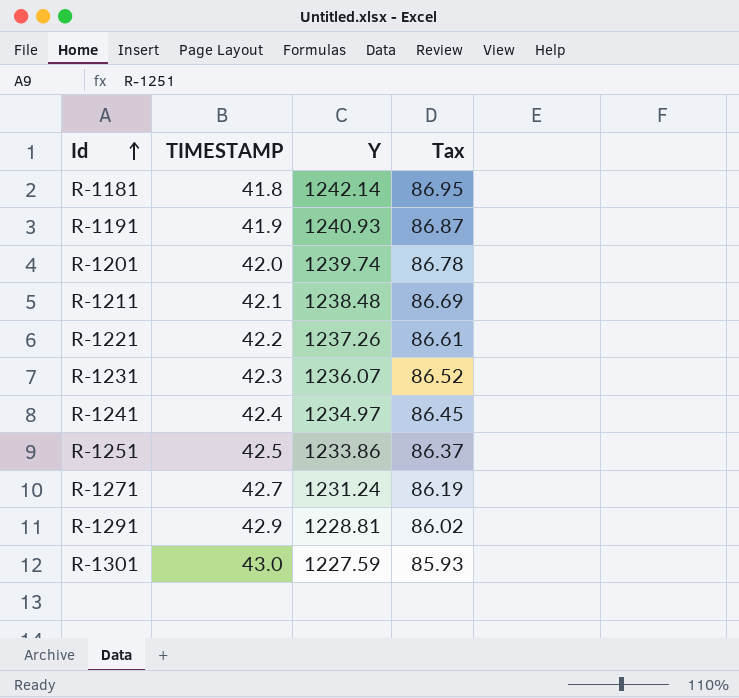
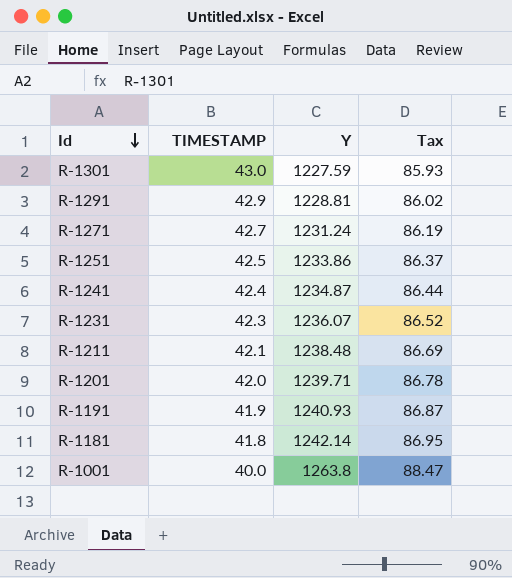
row order: Id ascending -> Id descending
row R-1221: 42.2 | 1237.26 | 86.61 -> none
R-1241 | Y: 1234.97 -> 1234.87
R-1241 | Tax: 86.45 -> 86.44
R-1201 | Y: 1239.74 -> 1239.71
row R-1001: none -> 40.0 | 1263.8 | 88.47

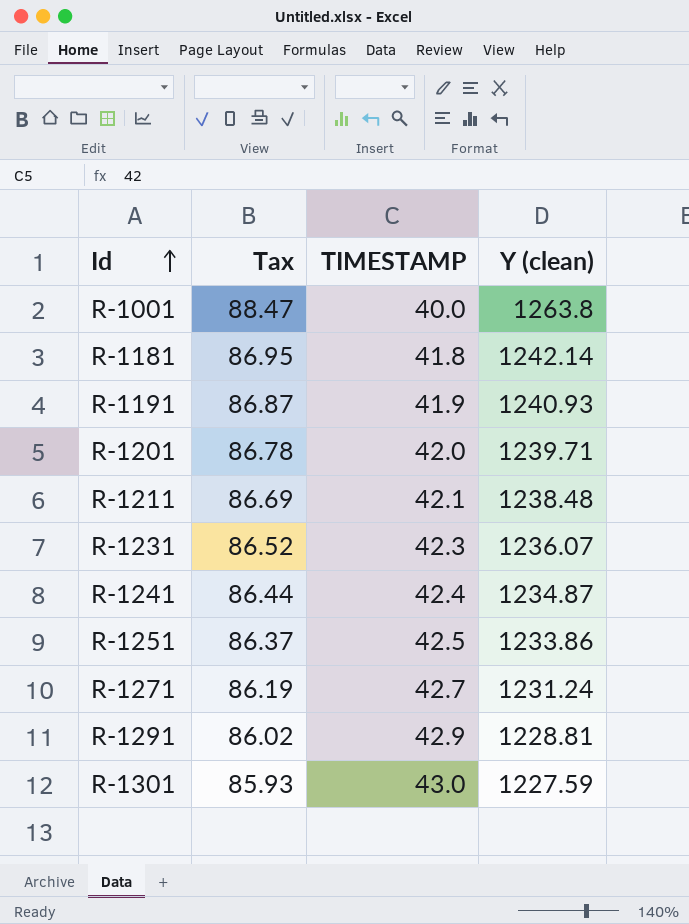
row order: Id descending -> Id ascending
column Tax | position: 4 -> 2
column name: Y -> Y (clean)

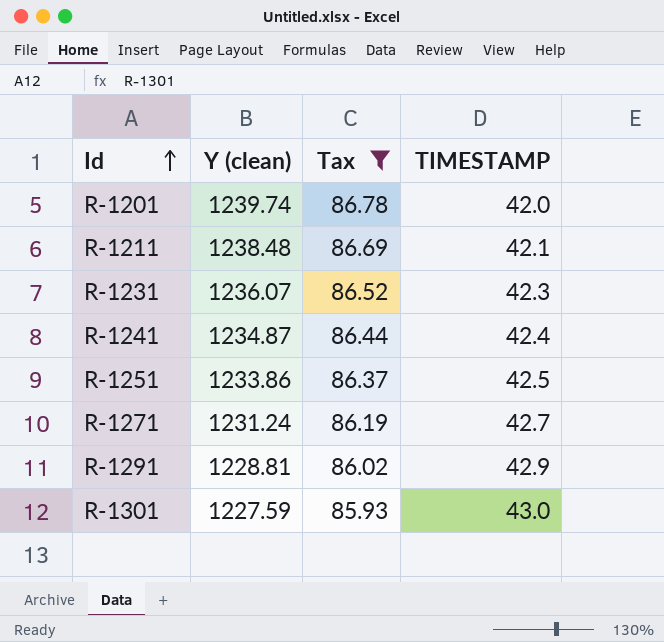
filter: none -> Tax <= 86.78
column Y (clean) | position: 4 -> 2
R-1201 | Y (clean): 1239.71 -> 1239.74

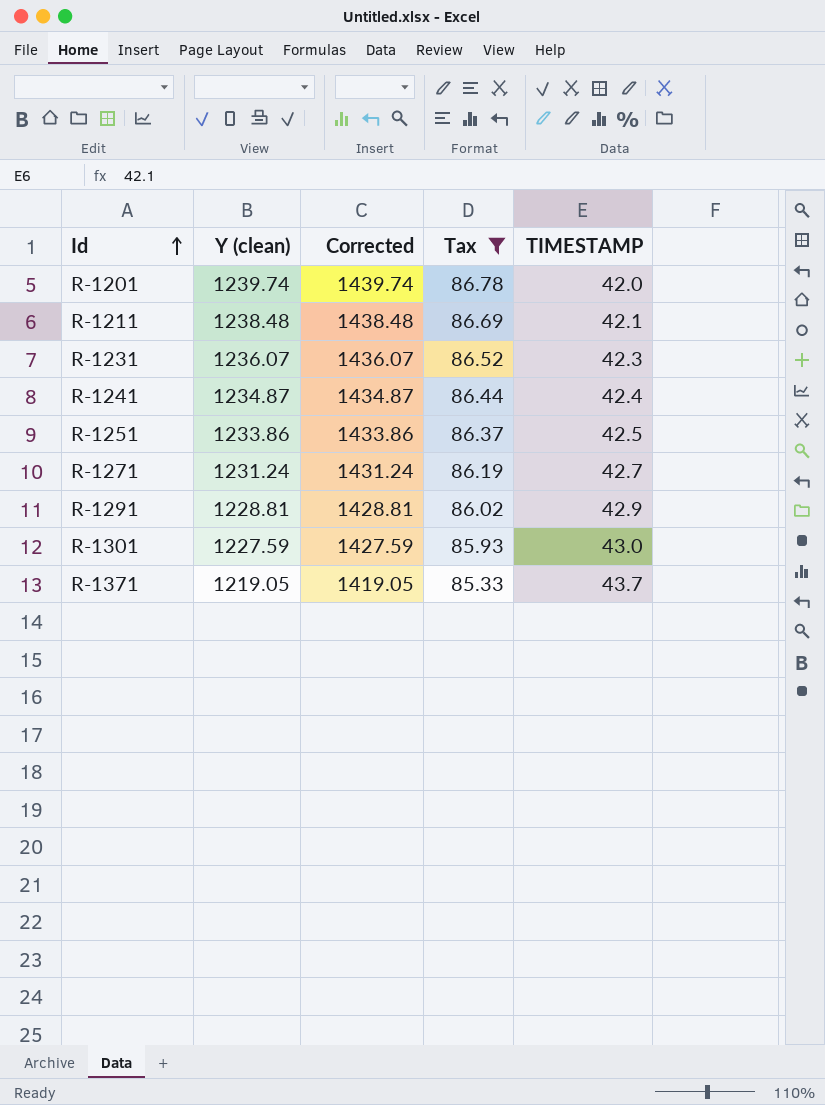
column Corrected | formula: none -> [Y (clean)] + 200
row R-1371: none -> 1219.05 | 1419.05 | 85.33 | 43.7

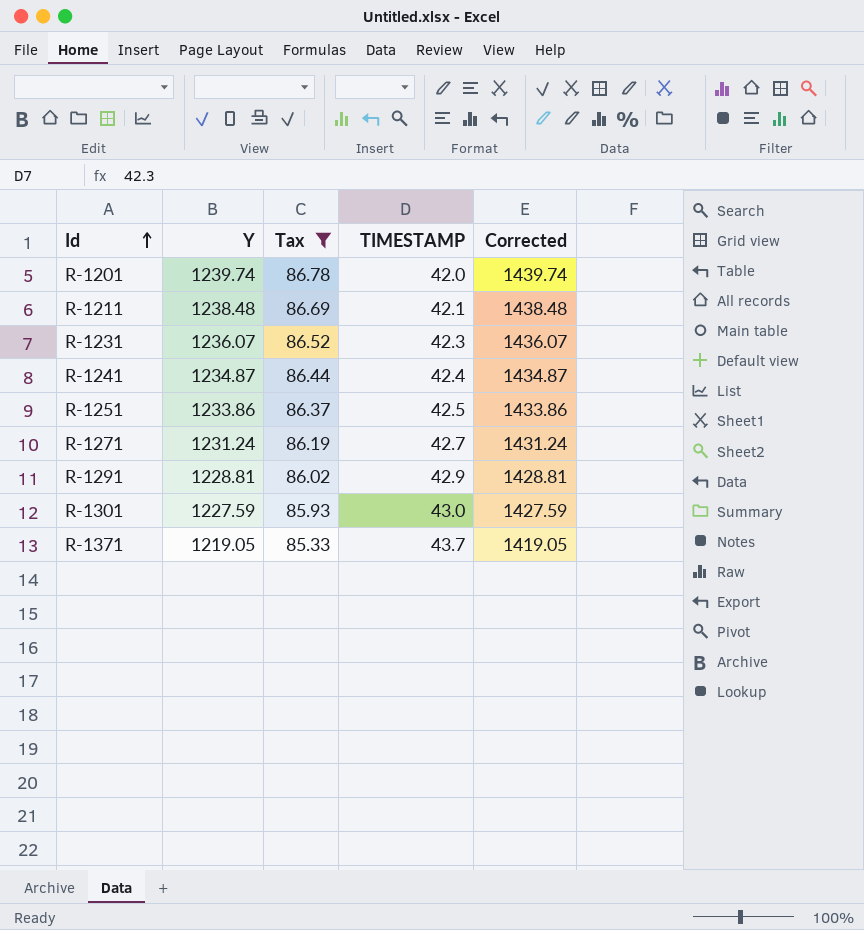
column name: Y (clean) -> Y
column Corrected | position: 3 -> 5

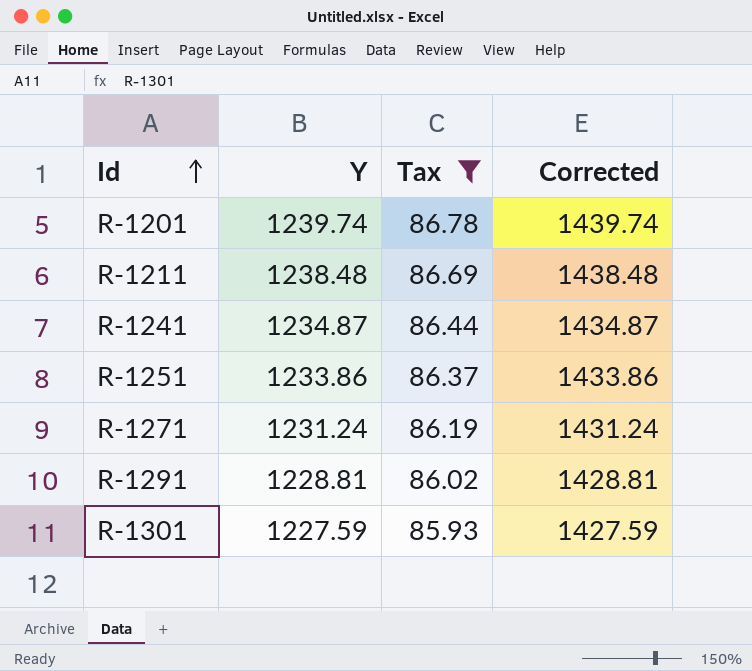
column TIMESTAMP | position: 4 -> none
row R-1231: 1236.07 | 86.52 | 42.3 | 1436.07 -> none
row R-1371: 1219.05 | 85.33 | 43.7 | 1419.05 -> none

